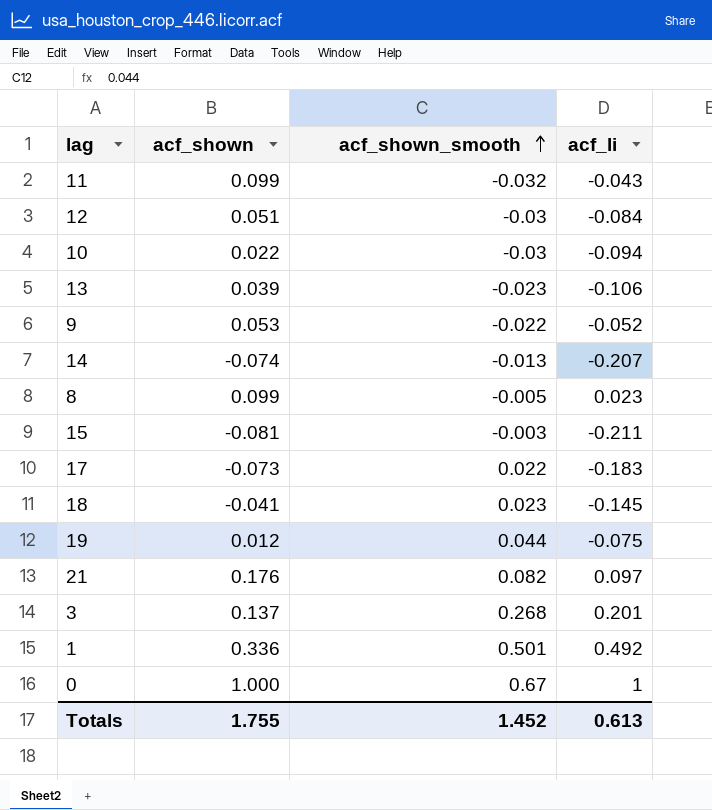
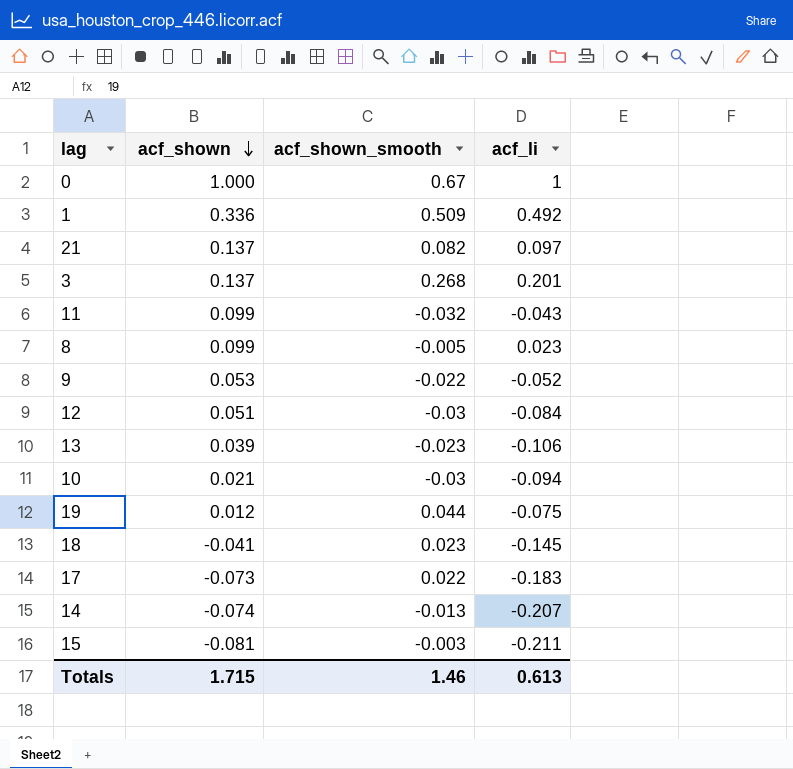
row order: acf_shown_smooth ascending -> acf_shown descending
1 | acf_shown_smooth: 0.501 -> 0.509
21 | acf_shown: 0.176 -> 0.137
10 | acf_shown: 0.022 -> 0.021
Totals | acf_shown: 1.755 -> 1.715
Totals | acf_shown_smooth: 1.452 -> 1.46

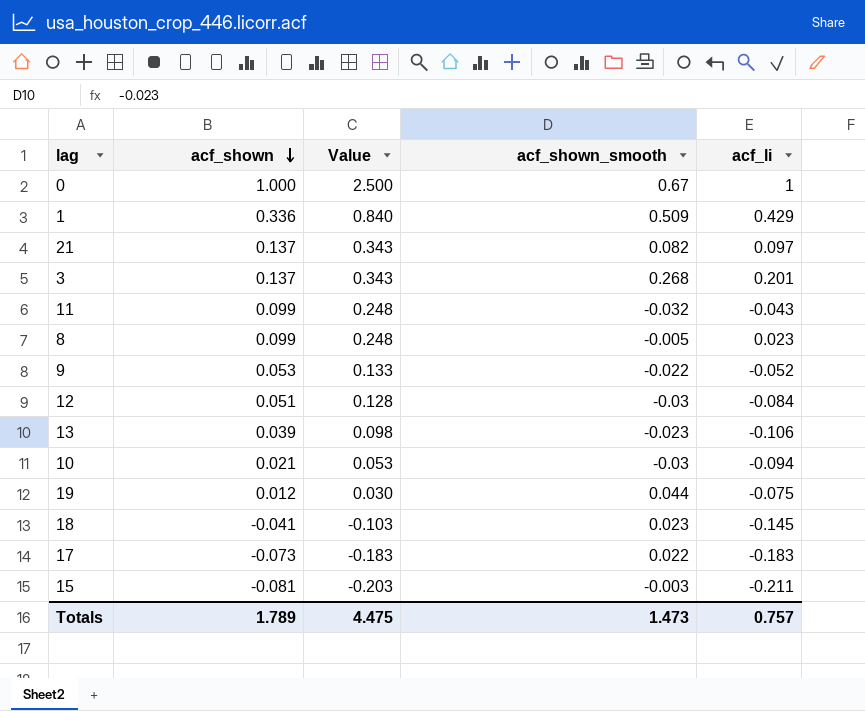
column Value | formula: none -> [acf_shown] * 2.5
row 14: -0.074 | -0.013 | -0.207 -> none
1 | acf_li: 0.492 -> 0.429
Totals | acf_shown: 1.715 -> 1.789
Totals | acf_shown_smooth: 1.46 -> 1.473
Totals | acf_li: 0.613 -> 0.757

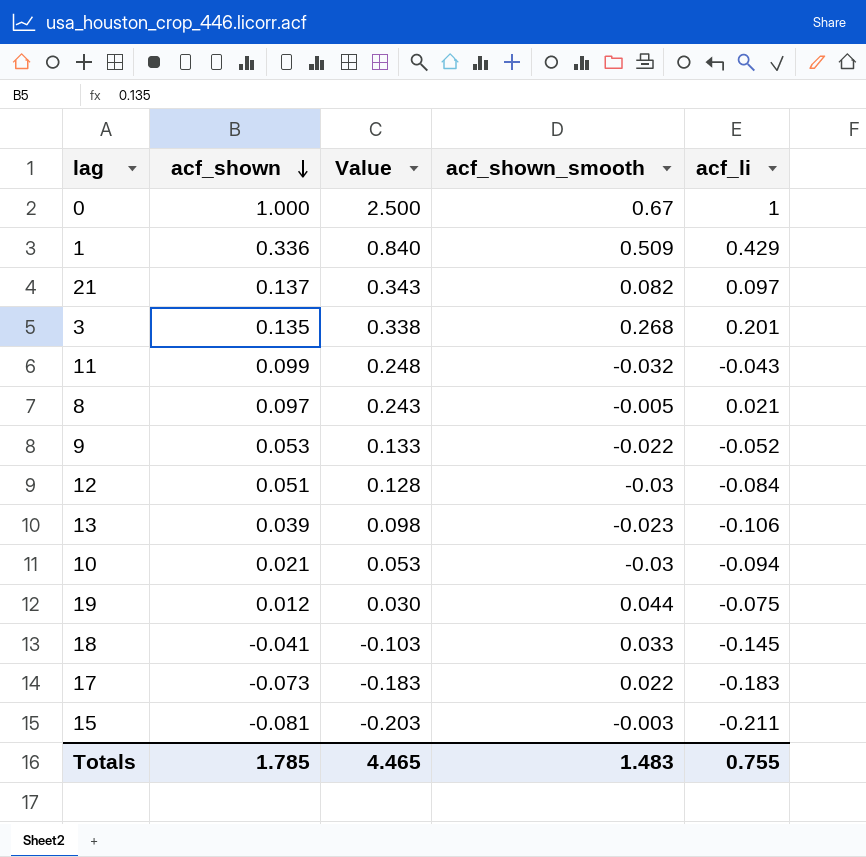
3 | acf_shown: 0.137 -> 0.135
3 | Value: 0.343 -> 0.338
8 | acf_shown: 0.099 -> 0.097
8 | Value: 0.248 -> 0.243
8 | acf_li: 0.023 -> 0.021
18 | acf_shown_smooth: 0.023 -> 0.033
Totals | acf_shown: 1.789 -> 1.785
Totals | Value: 4.475 -> 4.465
Totals | acf_shown_smooth: 1.473 -> 1.483
Totals | acf_li: 0.757 -> 0.755

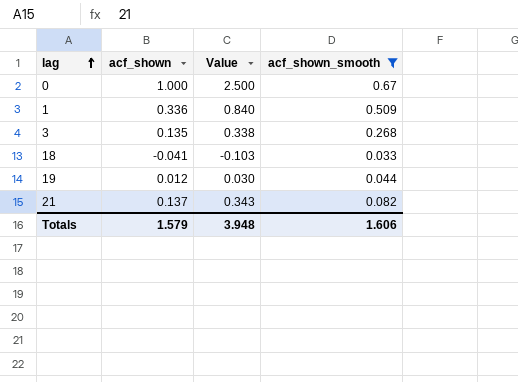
filter: none -> acf_shown_smooth >= 0.033
row order: acf_shown descending -> lag ascending
column acf_li | position: 5 -> none
Totals | acf_shown: 1.785 -> 1.579
Totals | Value: 4.465 -> 3.948
Totals | acf_shown_smooth: 1.483 -> 1.606

